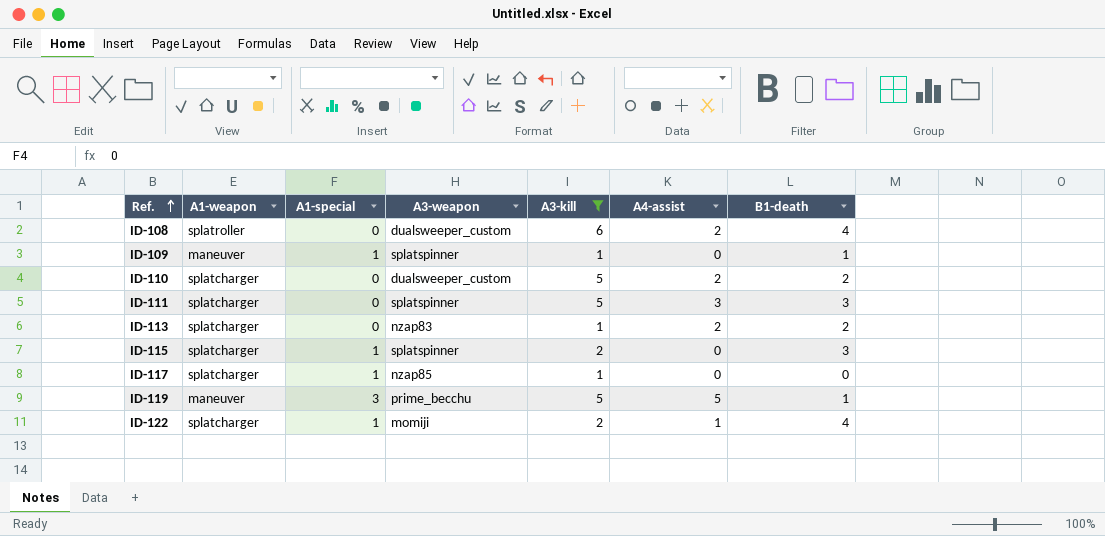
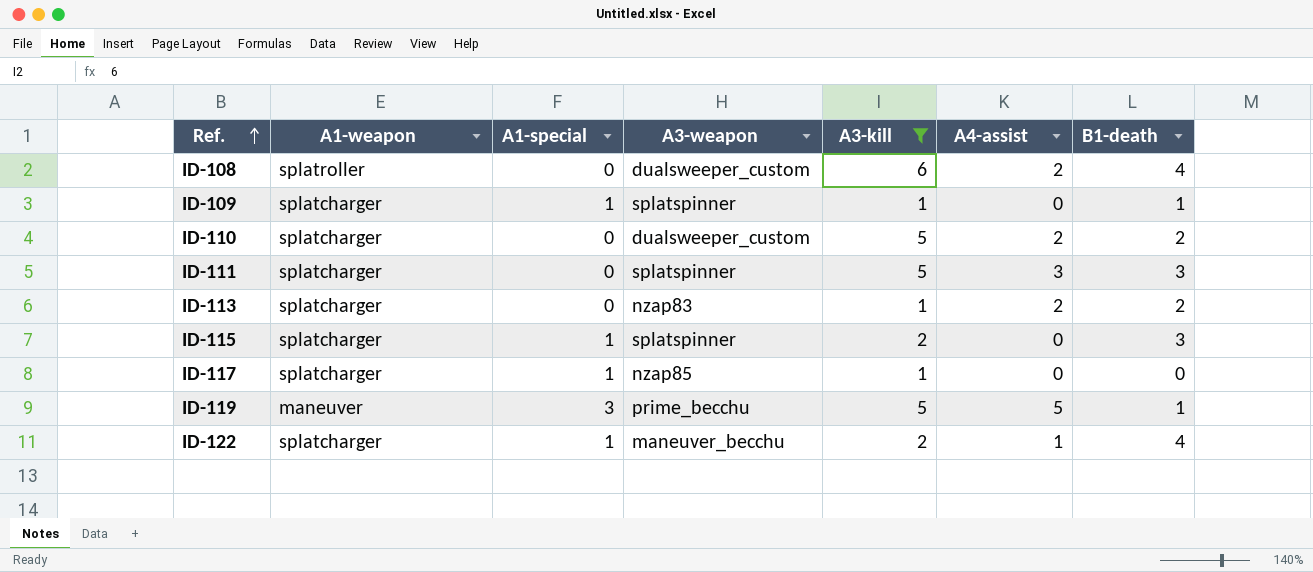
ID-109 | A1-weapon: maneuver -> splatcharger
ID-122 | A3-weapon: momiji -> maneuver_becchu

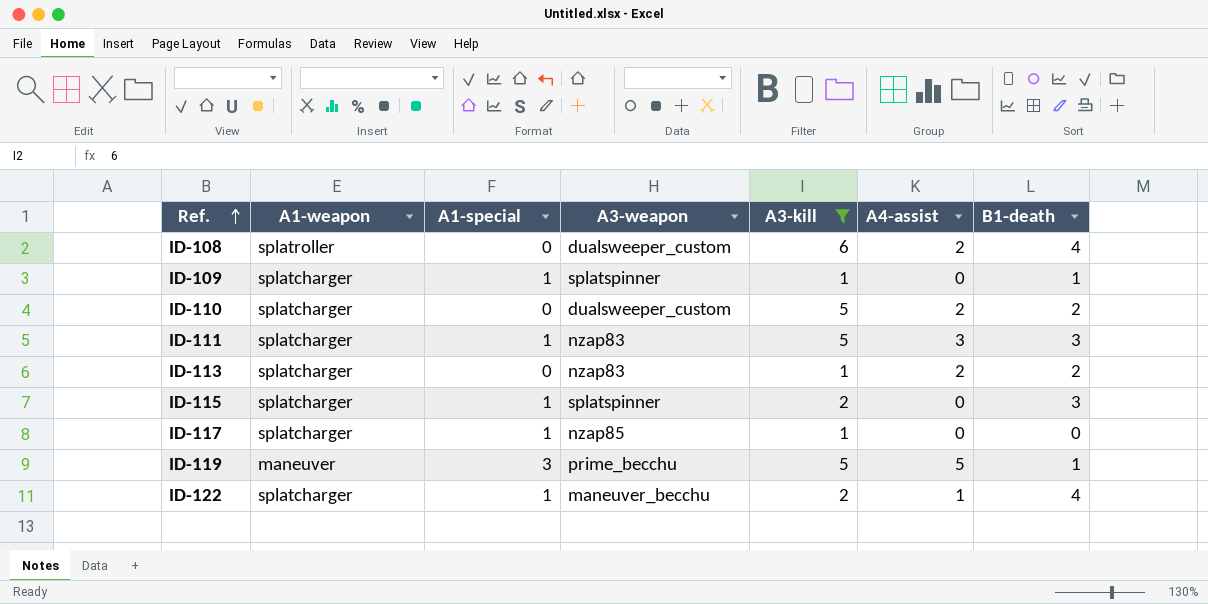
ID-111 | A1-special: 0 -> 1
ID-111 | A3-weapon: splatspinner -> nzap83

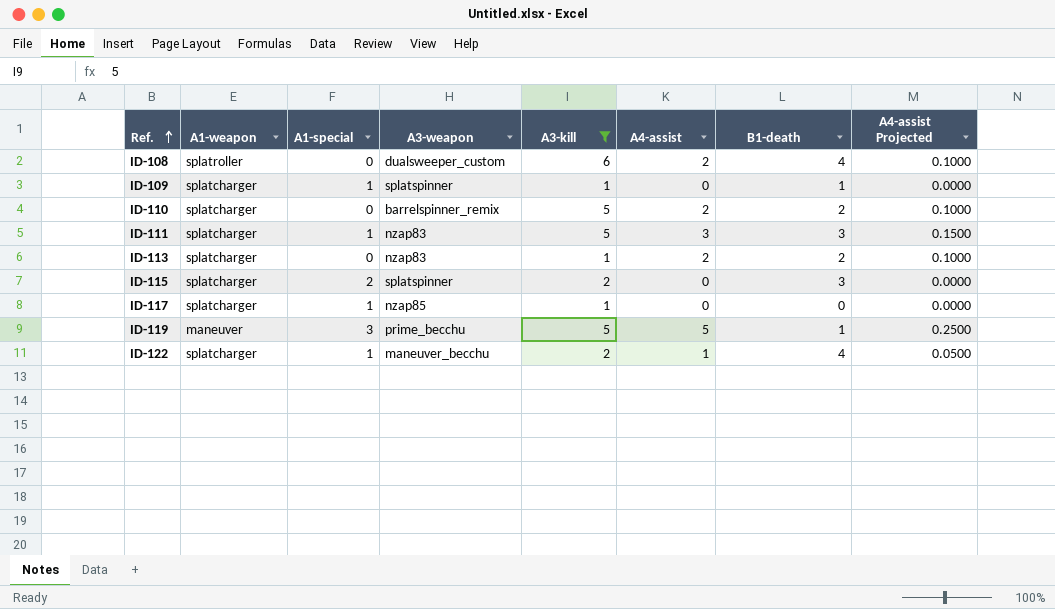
column A4-assist Projected | formula: none -> [A4-assist] * 0.05
ID-110 | A3-weapon: dualsweeper_custom -> barrelspinner_remix
ID-115 | A1-special: 1 -> 2

